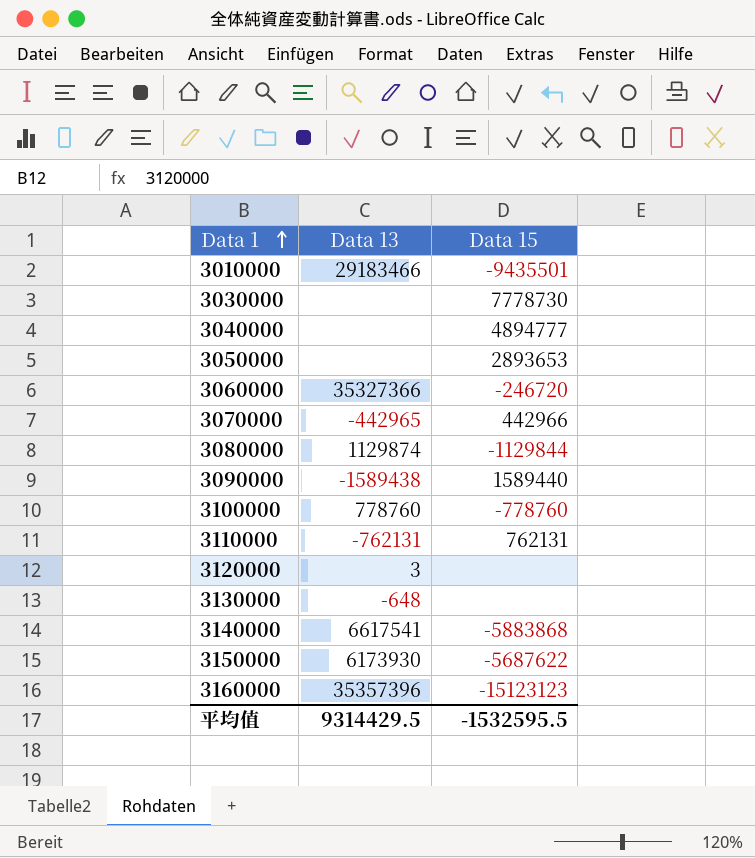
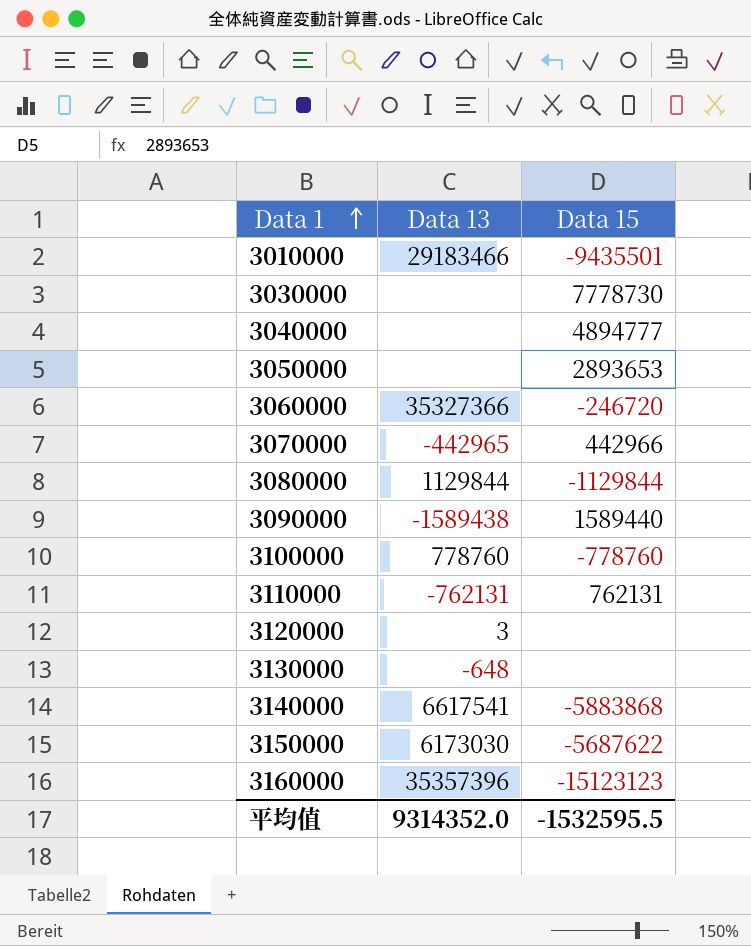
3080000 | Data 13: 1129874 -> 1129844
3150000 | Data 13: 6173930 -> 6173030
平均值 | Data 13: 9314429.5 -> 9314352.0

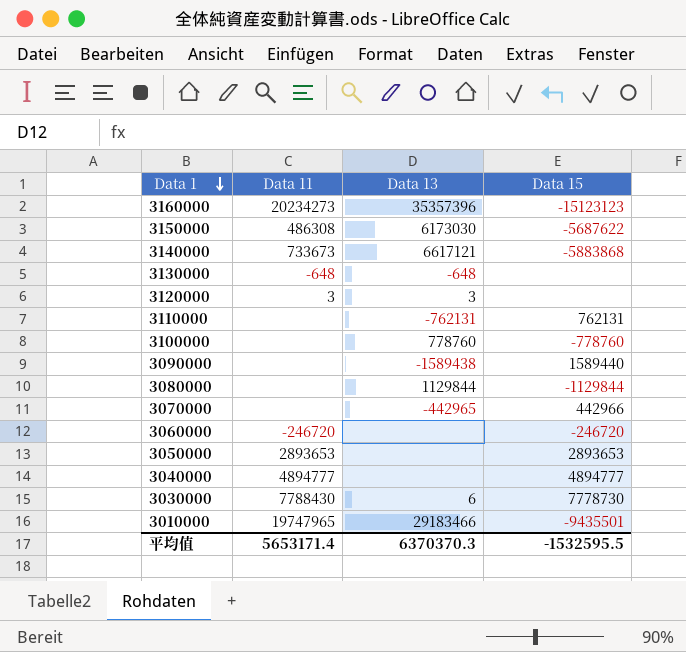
row order: Data 1 ascending -> Data 1 descending
column Data 11 | position: none -> 2
3140000 | Data 13: 6617541 -> 6617121
3060000 | Data 13: 35327366 -> none
3030000 | Data 13: none -> 6
平均值 | Data 13: 9314352.0 -> 6370370.3

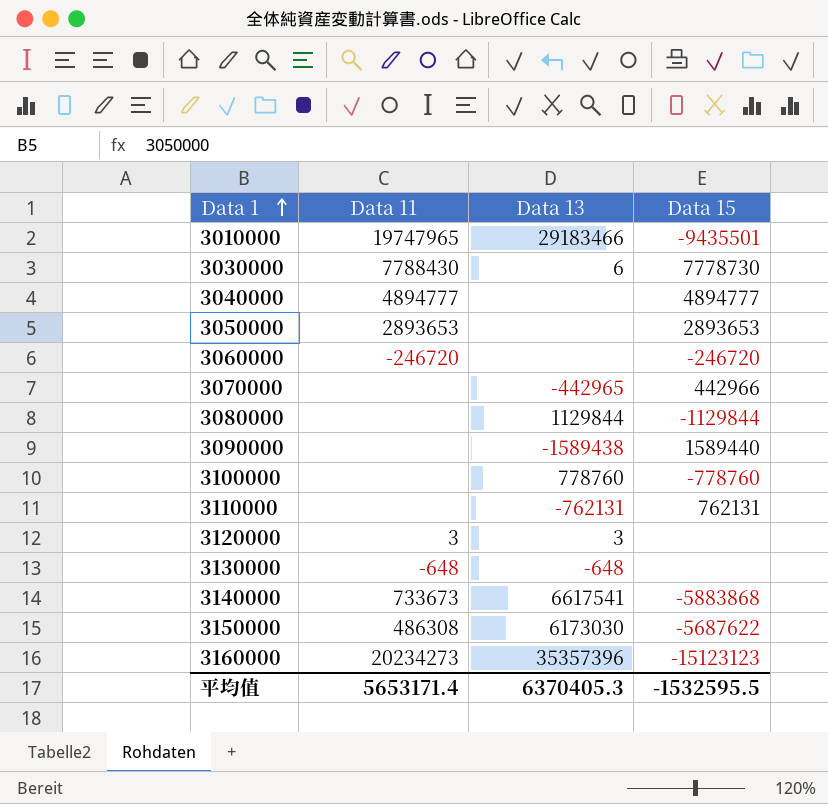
row order: Data 1 descending -> Data 1 ascending
3140000 | Data 13: 6617121 -> 6617541
平均值 | Data 13: 6370370.3 -> 6370405.3

